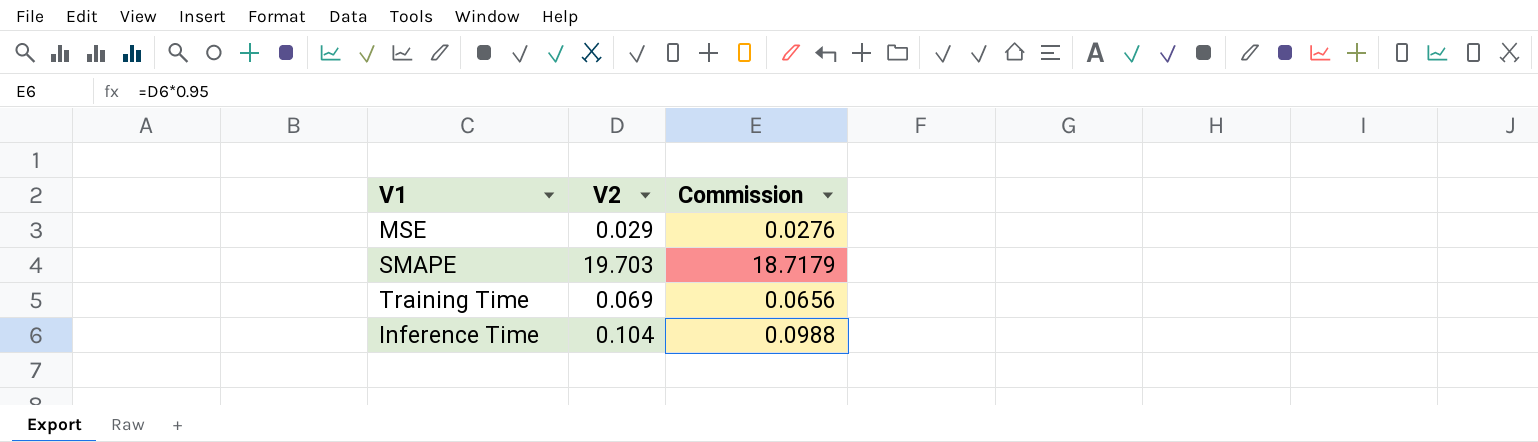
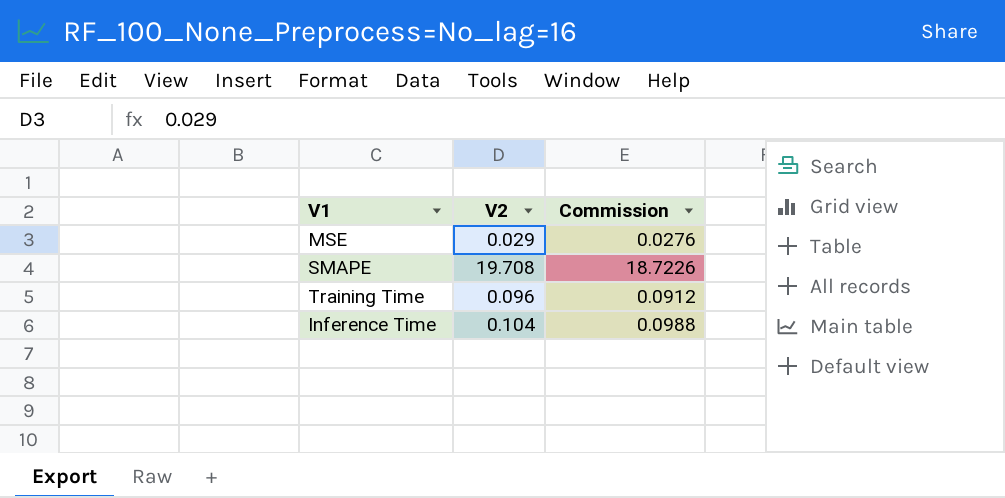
SMAPE | V2: 19.703 -> 19.708
SMAPE | Commission: 18.7179 -> 18.7226
Training Time | V2: 0.069 -> 0.096
Training Time | Commission: 0.0656 -> 0.0912

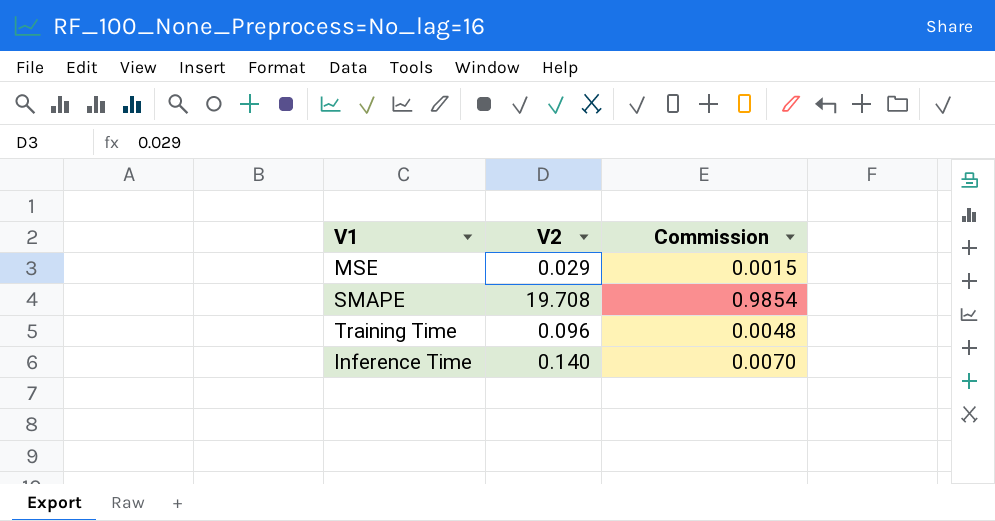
column Commission | formula: [V2] * 0.95 -> [V2] * 0.05
Inference Time | V2: 0.104 -> 0.140

